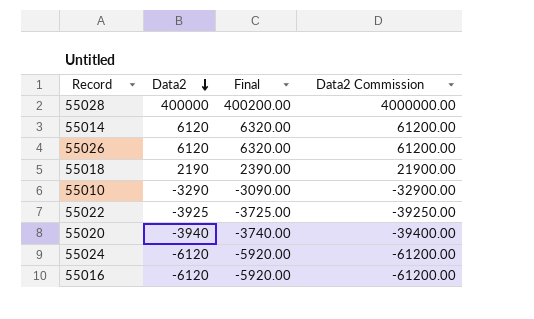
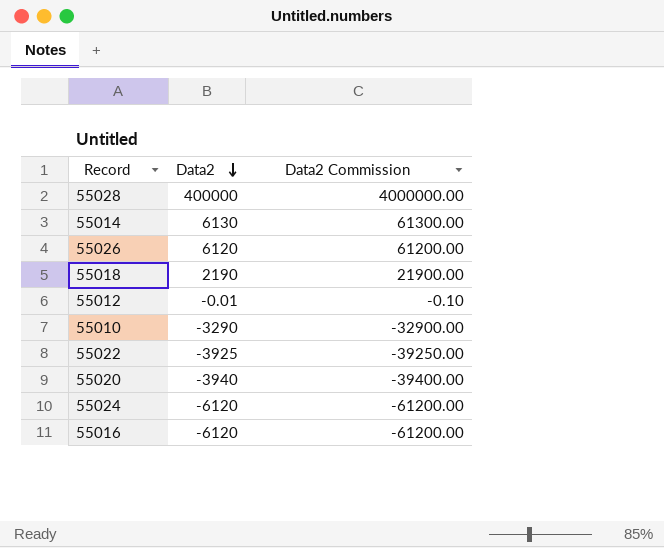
column Final | formula: [Data2] + 200 -> none
55014 | Data2: 6120 -> 6130
55014 | Data2 Commission: 61200.00 -> 61300.00
row 55012: none -> -0.01 | -0.10

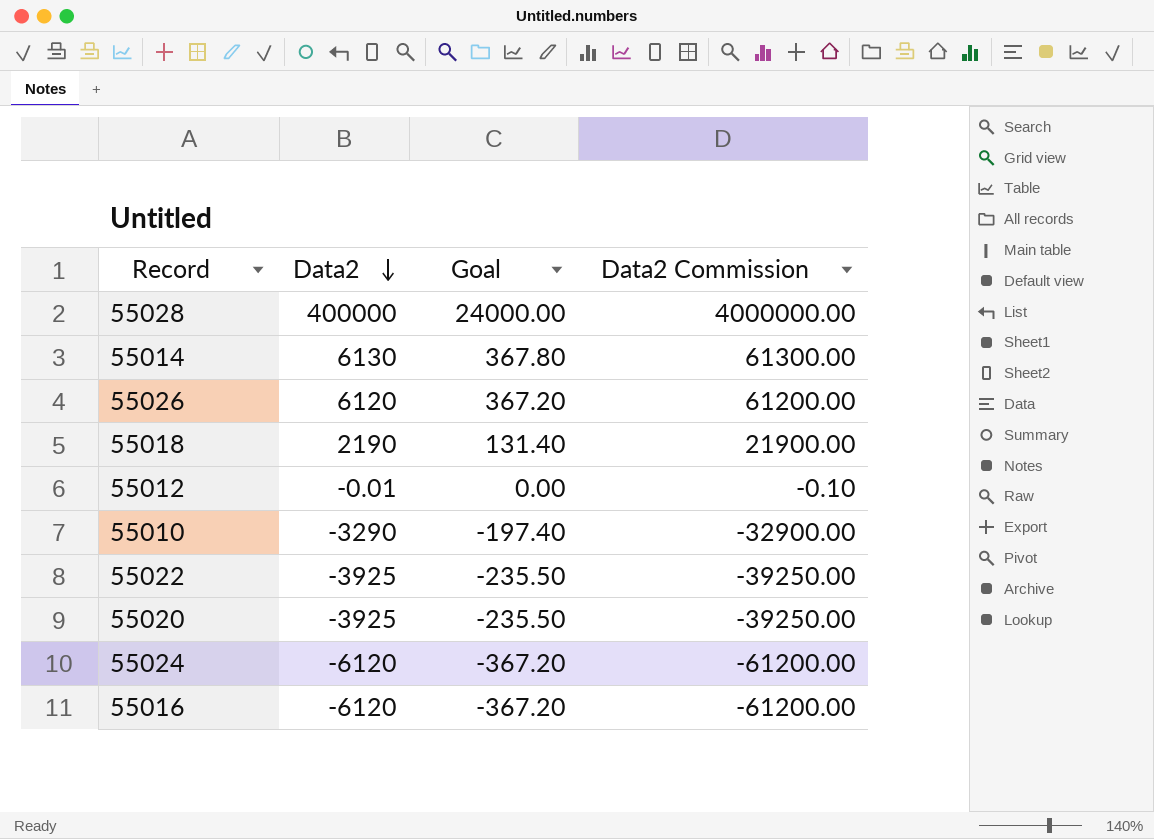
column Goal | formula: none -> [Data2] * 0.06
55020 | Data2: -3940 -> -3925
55020 | Data2 Commission: -39400.00 -> -39250.00

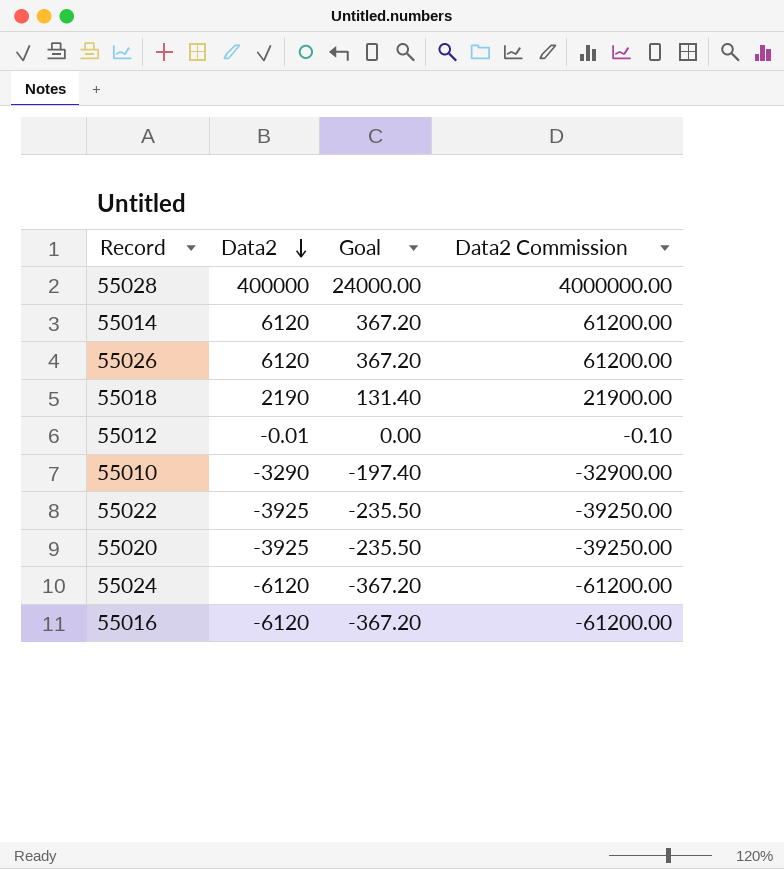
55014 | Data2: 6130 -> 6120
55014 | Goal: 367.80 -> 367.20
55014 | Data2 Commission: 61300.00 -> 61200.00

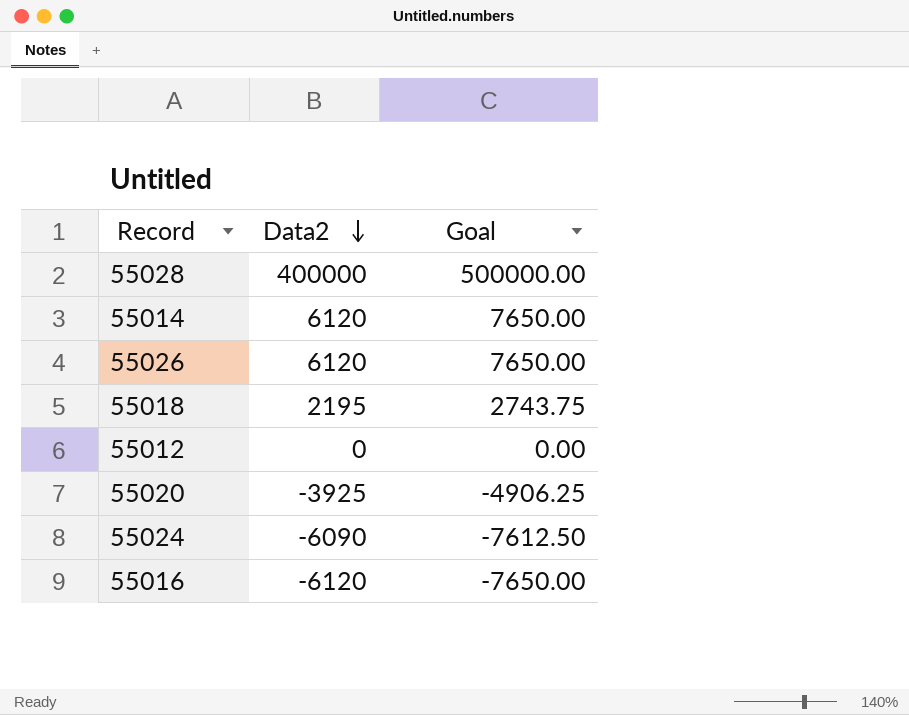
column Data2 Commission | formula: [Data2] * 10 -> none
column Goal | formula: [Data2] * 0.06 -> [Data2] * 1.25
row 55010: -3290 | -197.40 | -32900.00 -> none
row 55022: -3925 | -235.50 | -39250.00 -> none
55018 | Data2: 2190 -> 2195
55012 | Data2: -0.01 -> 0
55024 | Data2: -6120 -> -6090

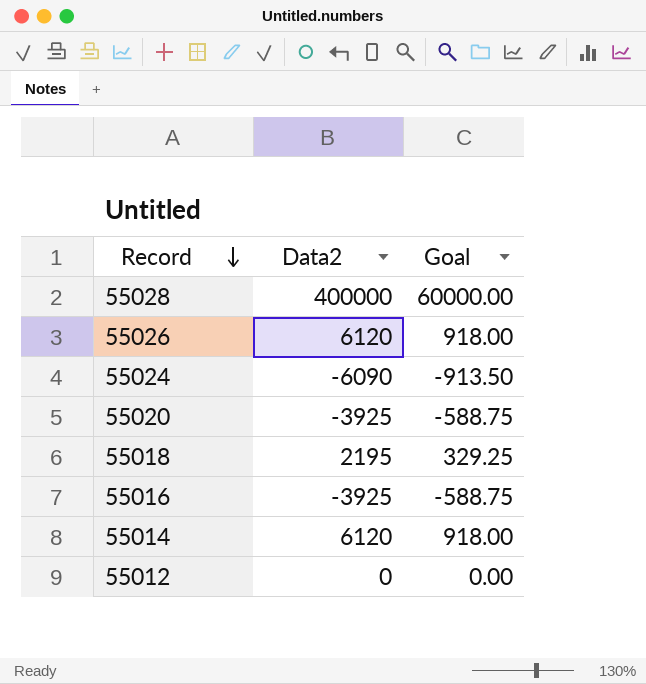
row order: Data2 descending -> Record descending
column Goal | formula: [Data2] * 1.25 -> [Data2] * 0.15
55016 | Data2: -6120 -> -3925

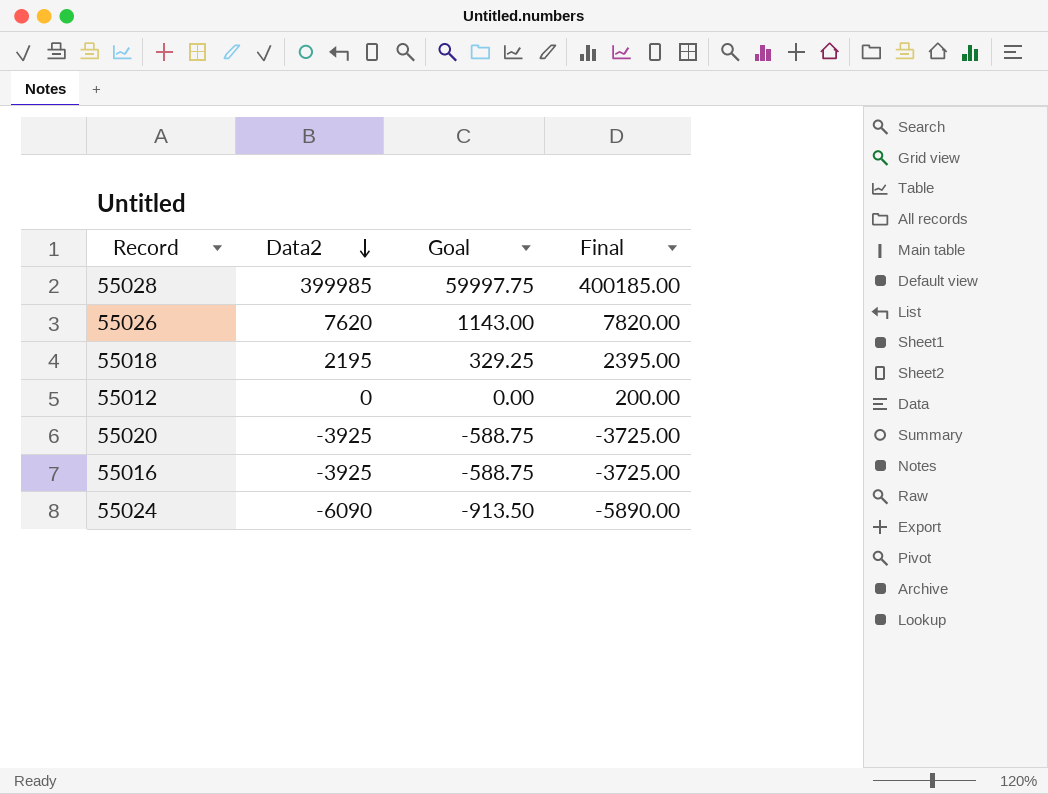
row order: Record descending -> Data2 descending
column Final | formula: none -> [Data2] + 200
row 55014: 6120 | 918.00 -> none
55028 | Data2: 400000 -> 399985
55028 | Goal: 60000.00 -> 59997.75
55026 | Data2: 6120 -> 7620
55026 | Goal: 918.00 -> 1143.00

